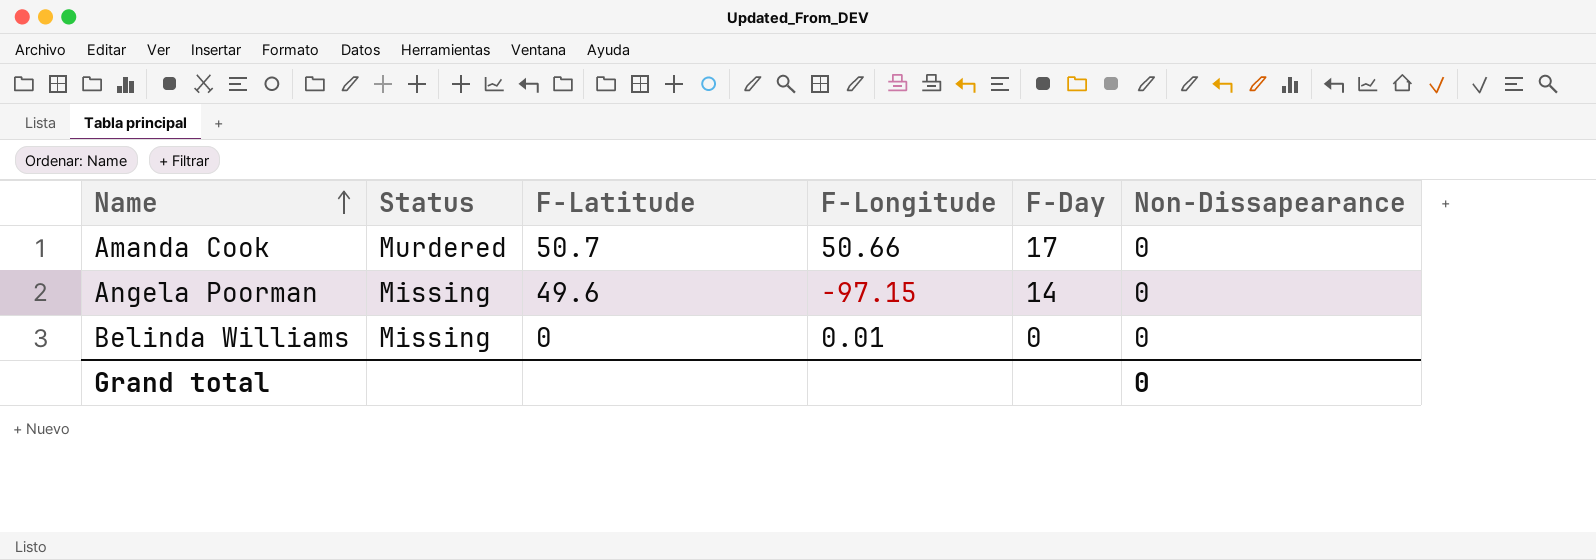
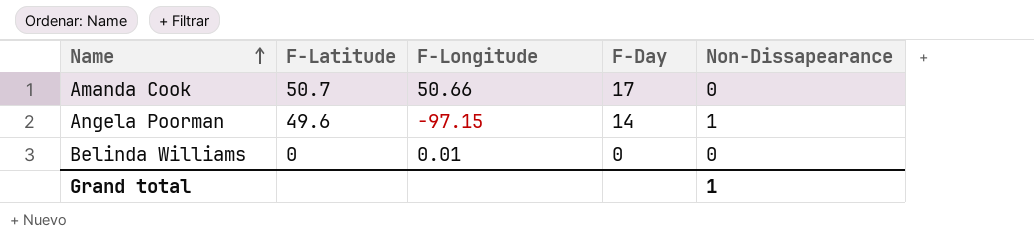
column Status | position: 2 -> none
Angela Poorman | Non-Dissapearance: 0 -> 1
Grand total | Non-Dissapearance: 0 -> 1

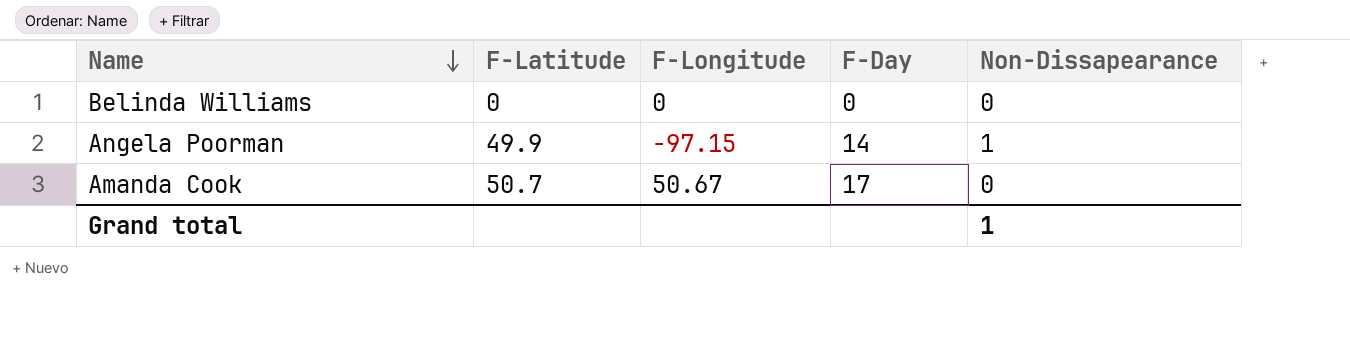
row order: Name ascending -> Name descending
Belinda Williams | F-Longitude: 0.01 -> 0
Angela Poorman | F-Latitude: 49.6 -> 49.9
Amanda Cook | F-Longitude: 50.66 -> 50.67

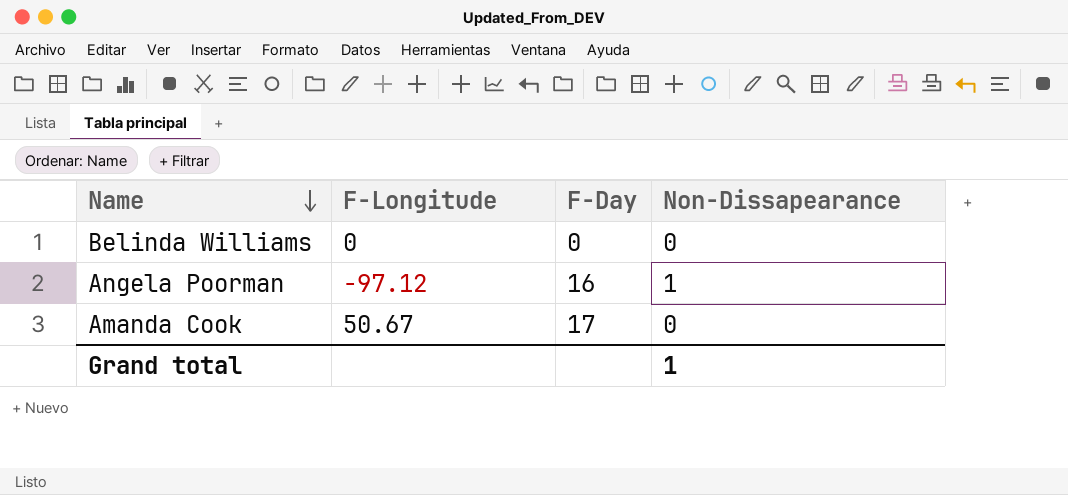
column F-Latitude | position: 2 -> none
Angela Poorman | F-Longitude: -97.15 -> -97.12
Angela Poorman | F-Day: 14 -> 16

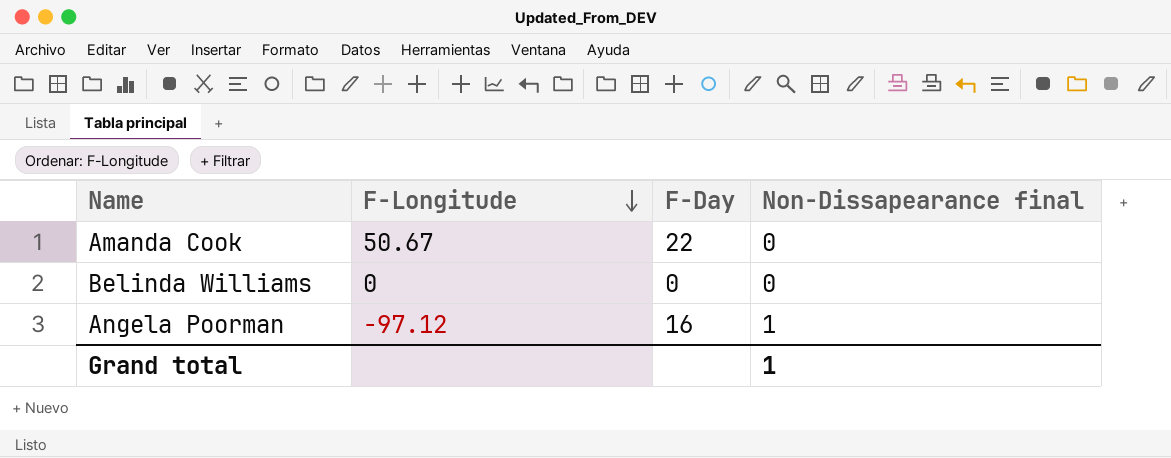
row order: Name descending -> F-Longitude descending
column name: Non-Dissapearance -> Non-Dissapearance final
Amanda Cook | F-Day: 17 -> 22

